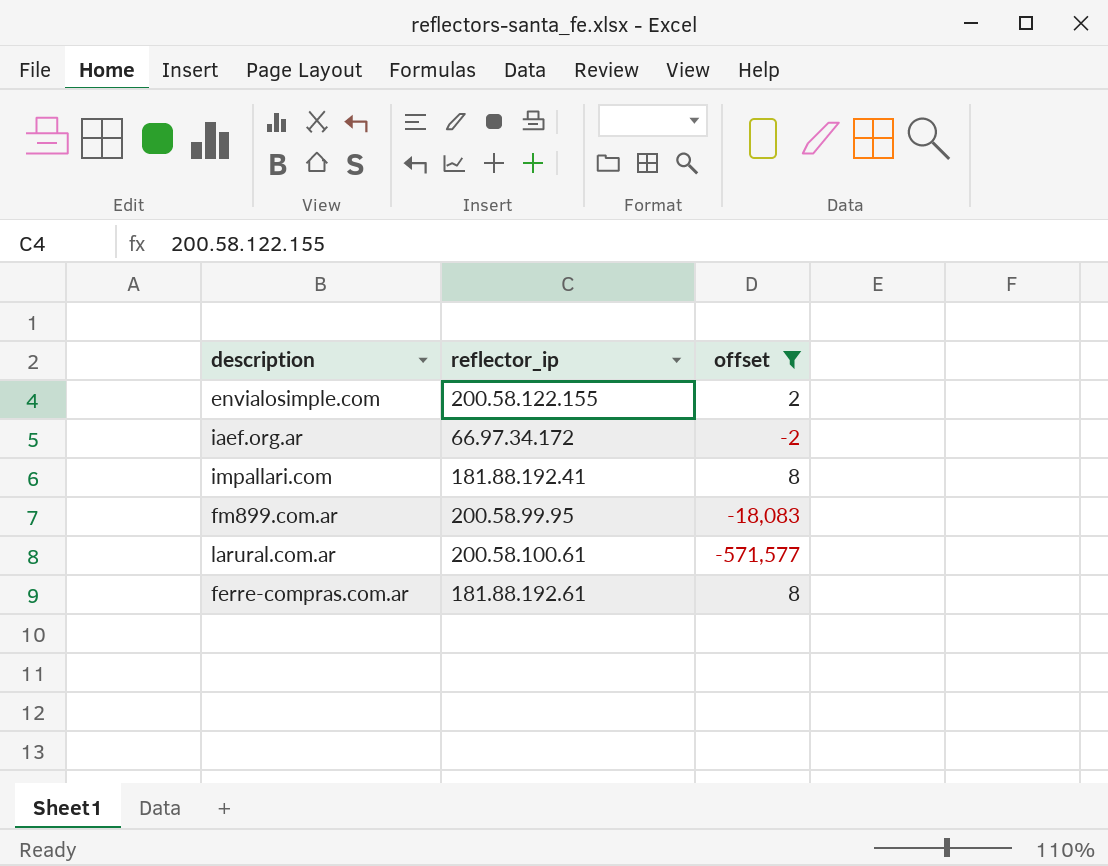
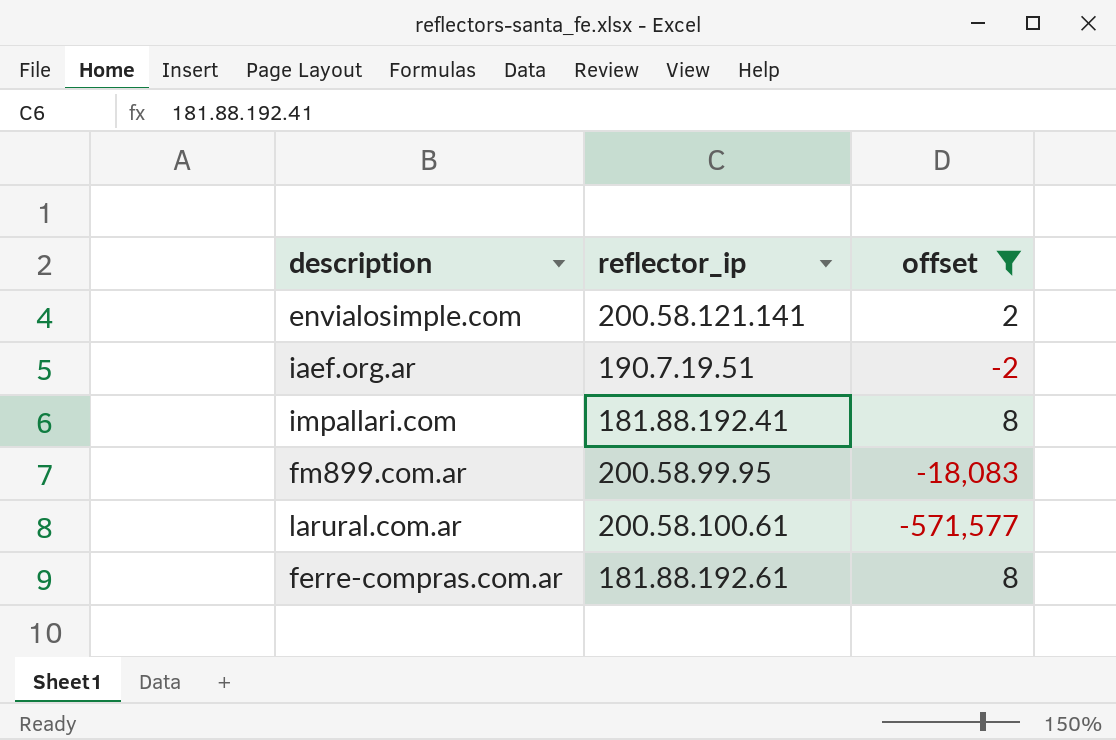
envialosimple.com | reflector_ip: 200.58.122.155 -> 200.58.121.141
iaef.org.ar | reflector_ip: 66.97.34.172 -> 190.7.19.51

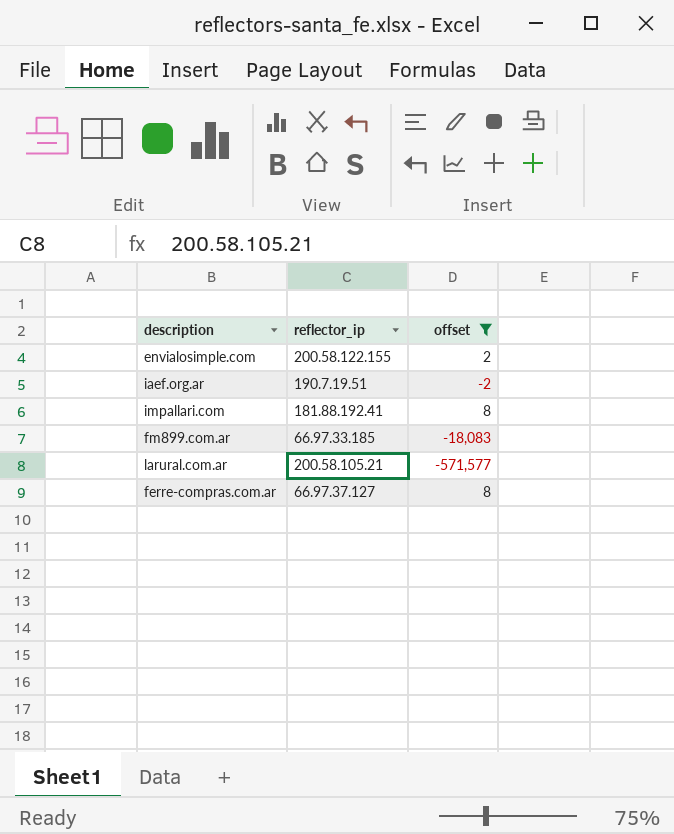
envialosimple.com | reflector_ip: 200.58.121.141 -> 200.58.122.155
fm899.com.ar | reflector_ip: 200.58.99.95 -> 66.97.33.185
larural.com.ar | reflector_ip: 200.58.100.61 -> 200.58.105.21
ferre-compras.com.ar | reflector_ip: 181.88.192.61 -> 66.97.37.127

